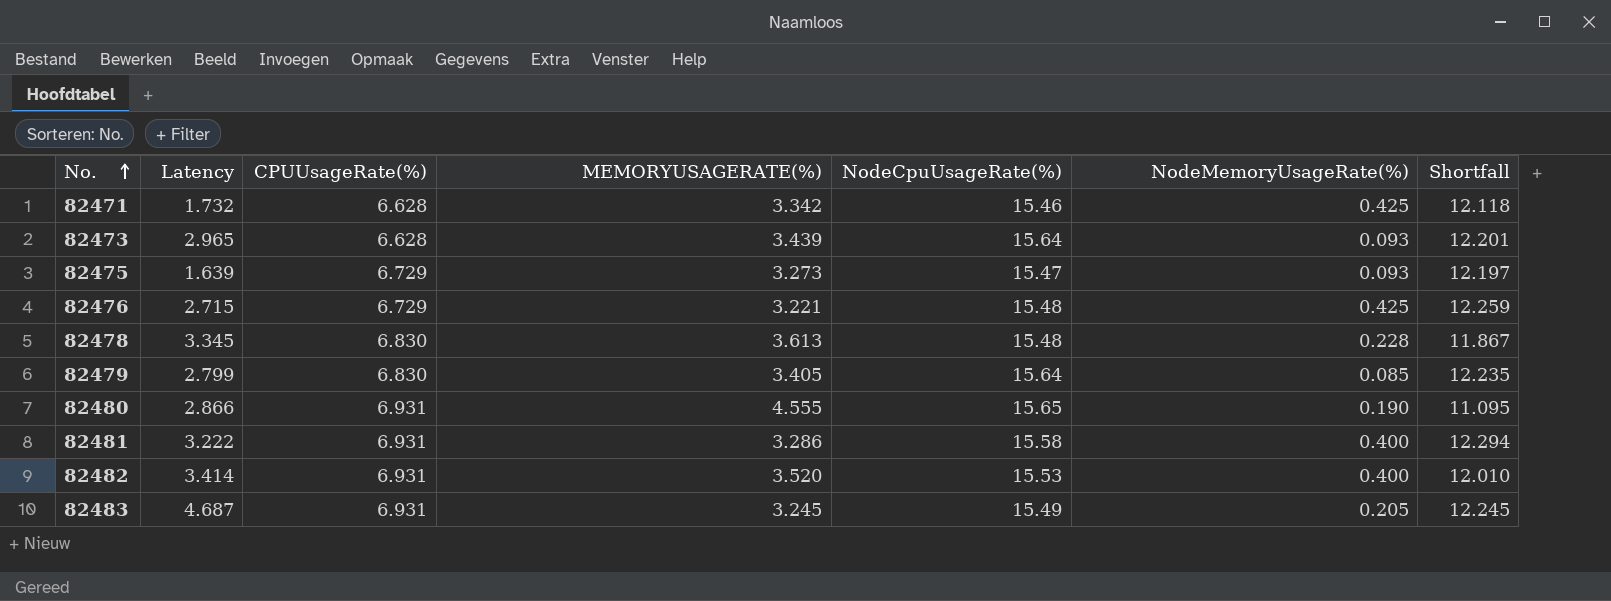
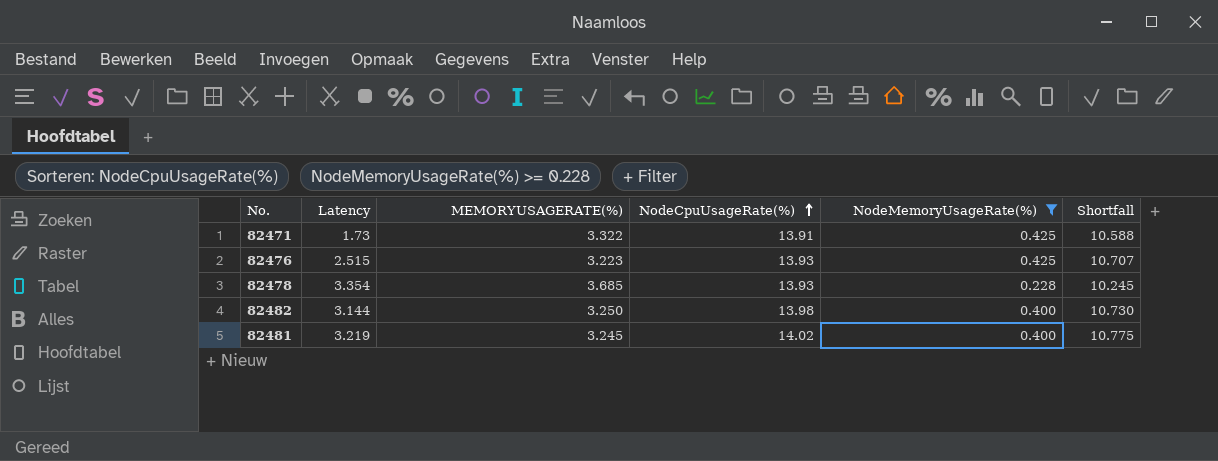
filter: none -> NodeMemoryUsageRate(%) >= 0.228
row order: No. ascending -> NodeCpuUsageRate(%) ascending
column CPUUsageRate(%) | position: 3 -> none
82471 | Latency: 1.732 -> 1.73
82471 | MEMORYUSAGERATE(%): 3.342 -> 3.322
82471 | NodeCpuUsageRate(%): 15.46 -> 13.91
82471 | Shortfall: 12.118 -> 10.588
82476 | Latency: 2.715 -> 2.515
82476 | MEMORYUSAGERATE(%): 3.221 -> 3.223
82476 | NodeCpuUsageRate(%): 15.48 -> 13.93
82476 | Shortfall: 12.259 -> 10.707
82478 | Latency: 3.345 -> 3.354
82478 | MEMORYUSAGERATE(%): 3.613 -> 3.685
82478 | NodeCpuUsageRate(%): 15.48 -> 13.93
82478 | Shortfall: 11.867 -> 10.245
82482 | Latency: 3.414 -> 3.144
82482 | MEMORYUSAGERATE(%): 3.520 -> 3.250
82482 | NodeCpuUsageRate(%): 15.53 -> 13.98
82482 | Shortfall: 12.010 -> 10.730
82481 | Latency: 3.222 -> 3.219
82481 | MEMORYUSAGERATE(%): 3.286 -> 3.245
82481 | NodeCpuUsageRate(%): 15.58 -> 14.02
82481 | Shortfall: 12.294 -> 10.775

